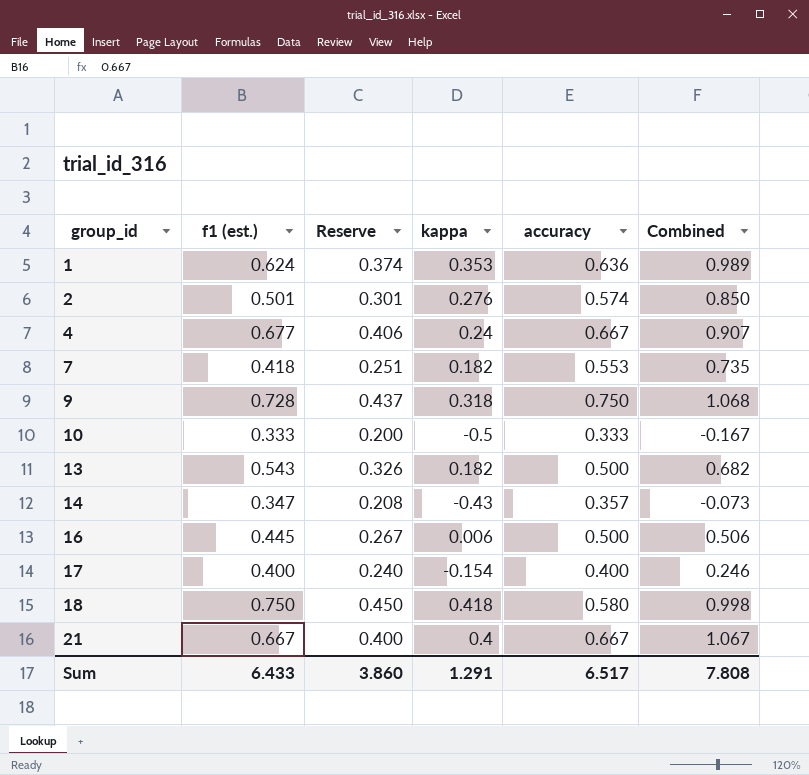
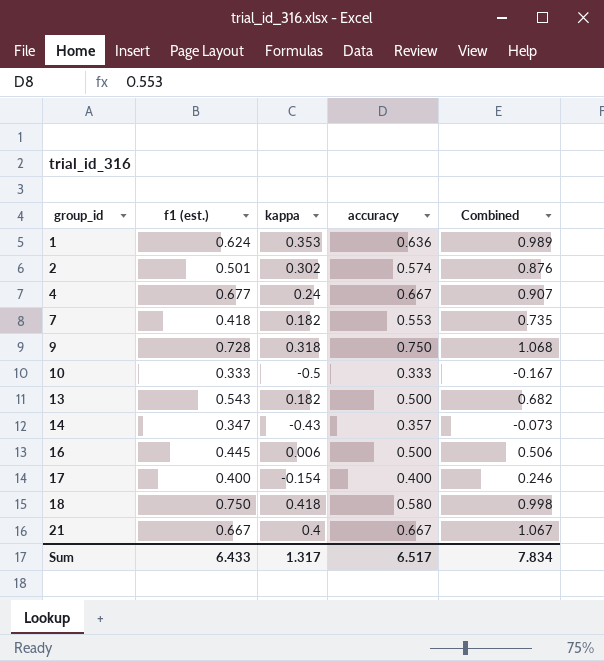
column Reserve | formula: [f1 (est.)] * 0.6 -> none
2 | kappa: 0.276 -> 0.302
2 | Combined: 0.850 -> 0.876
Sum | kappa: 1.291 -> 1.317
Sum | Combined: 7.808 -> 7.834

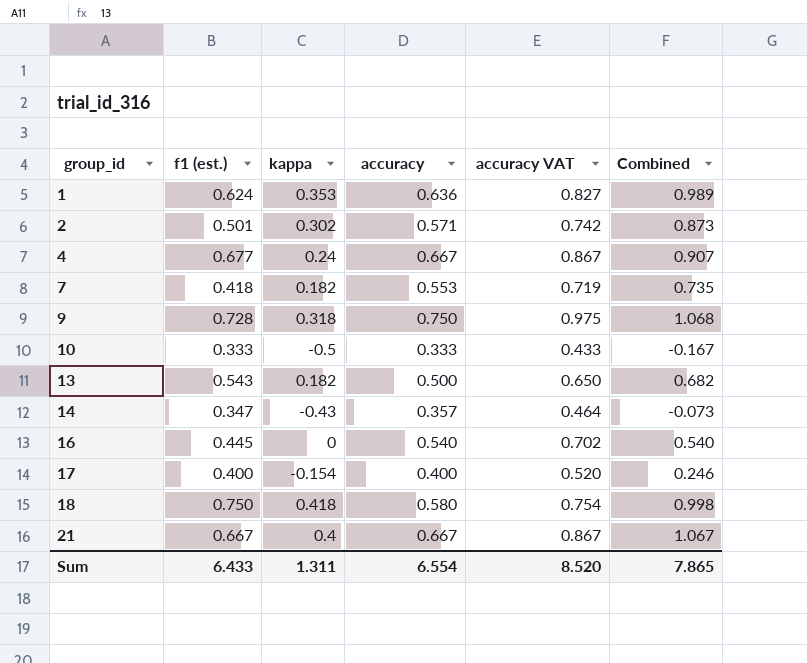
column accuracy VAT | formula: none -> [accuracy] * 1.3
2 | accuracy: 0.574 -> 0.571
2 | Combined: 0.876 -> 0.873
16 | kappa: 0.006 -> 0
16 | accuracy: 0.500 -> 0.540
16 | Combined: 0.506 -> 0.540
Sum | kappa: 1.317 -> 1.311
Sum | accuracy: 6.517 -> 6.554
Sum | Combined: 7.834 -> 7.865

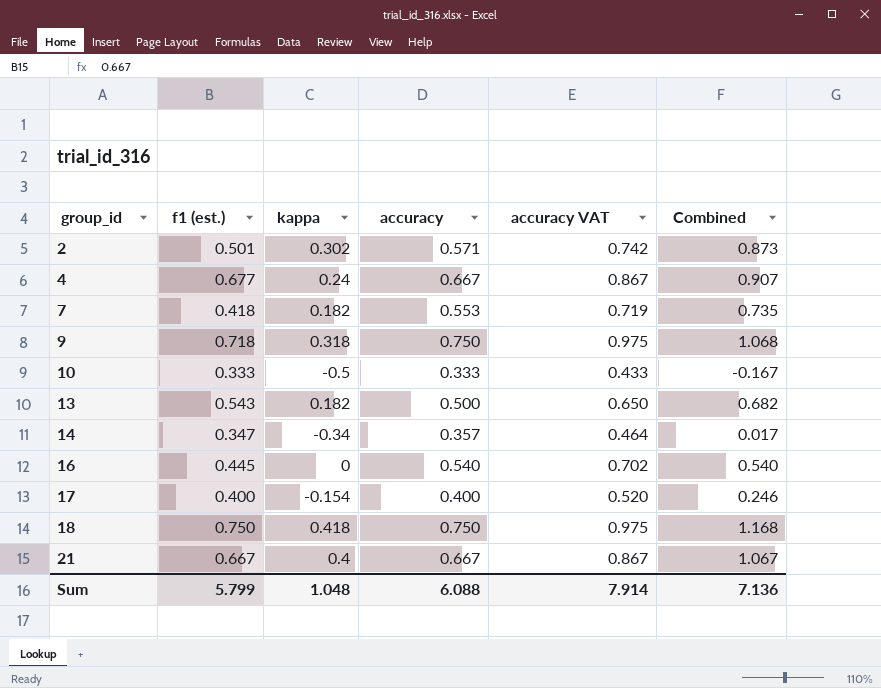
row 1: 0.624 | 0.353 | 0.636 | 0.827 | 0.989 -> none
9 | f1 (est.): 0.728 -> 0.718
14 | kappa: -0.43 -> -0.34
14 | Combined: -0.073 -> 0.017
18 | accuracy: 0.580 -> 0.750
18 | accuracy VAT: 0.754 -> 0.975
18 | Combined: 0.998 -> 1.168
Sum | f1 (est.): 6.433 -> 5.799
Sum | kappa: 1.311 -> 1.048
Sum | accuracy: 6.554 -> 6.088
Sum | accuracy VAT: 8.520 -> 7.914
Sum | Combined: 7.865 -> 7.136

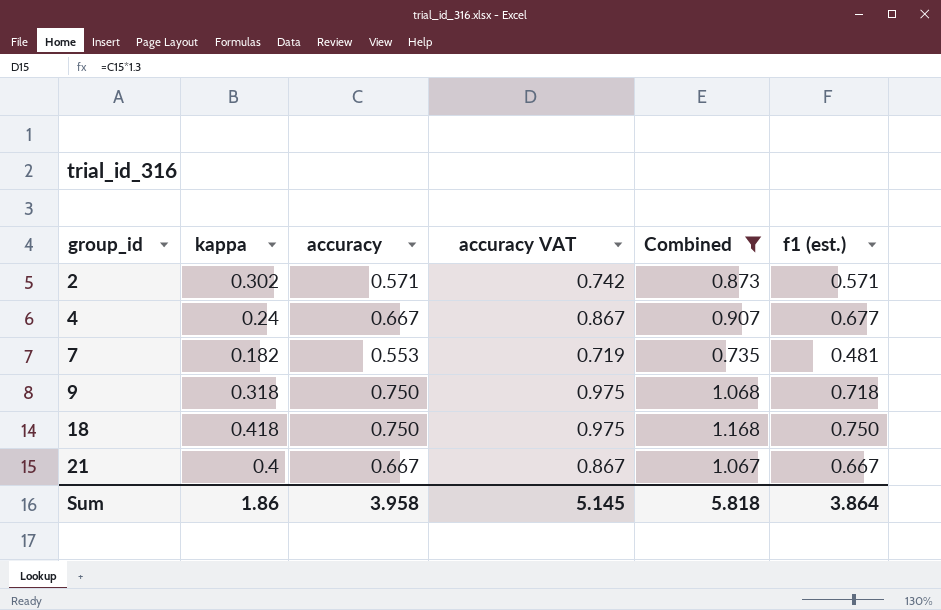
filter: none -> Combined >= 0.735
column f1 (est.) | position: 2 -> 6
2 | f1 (est.): 0.501 -> 0.571
7 | f1 (est.): 0.418 -> 0.481
Sum | kappa: 1.048 -> 1.86
Sum | accuracy: 6.088 -> 3.958
Sum | accuracy VAT: 7.914 -> 5.145
Sum | Combined: 7.136 -> 5.818
Sum | f1 (est.): 5.799 -> 3.864

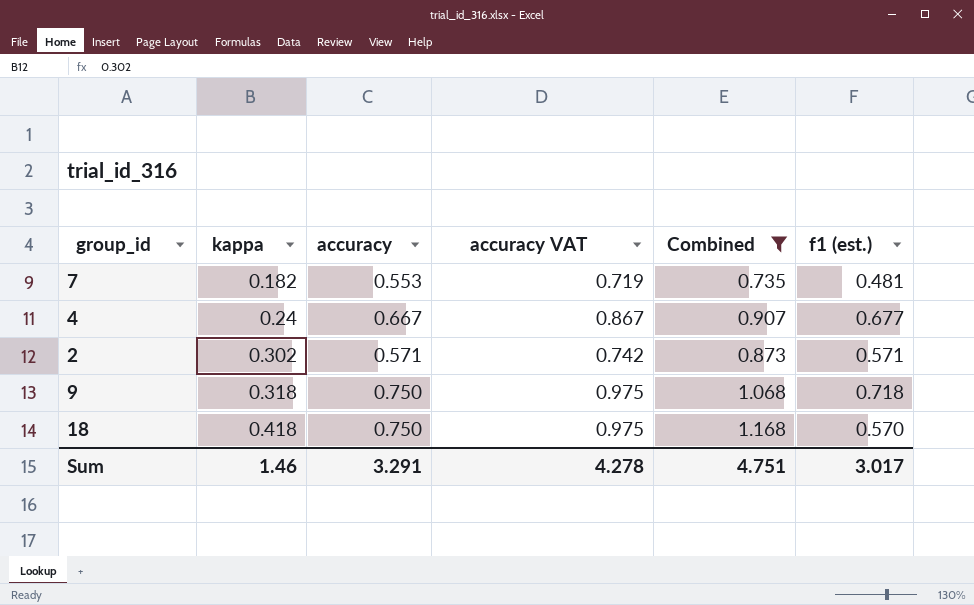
row order: group_id ascending -> kappa ascending
row 21: 0.4 | 0.667 | 0.867 | 1.067 | 0.667 -> none
18 | f1 (est.): 0.750 -> 0.570
Sum | kappa: 1.86 -> 1.46
Sum | accuracy: 3.958 -> 3.291
Sum | accuracy VAT: 5.145 -> 4.278
Sum | Combined: 5.818 -> 4.751
Sum | f1 (est.): 3.864 -> 3.017

